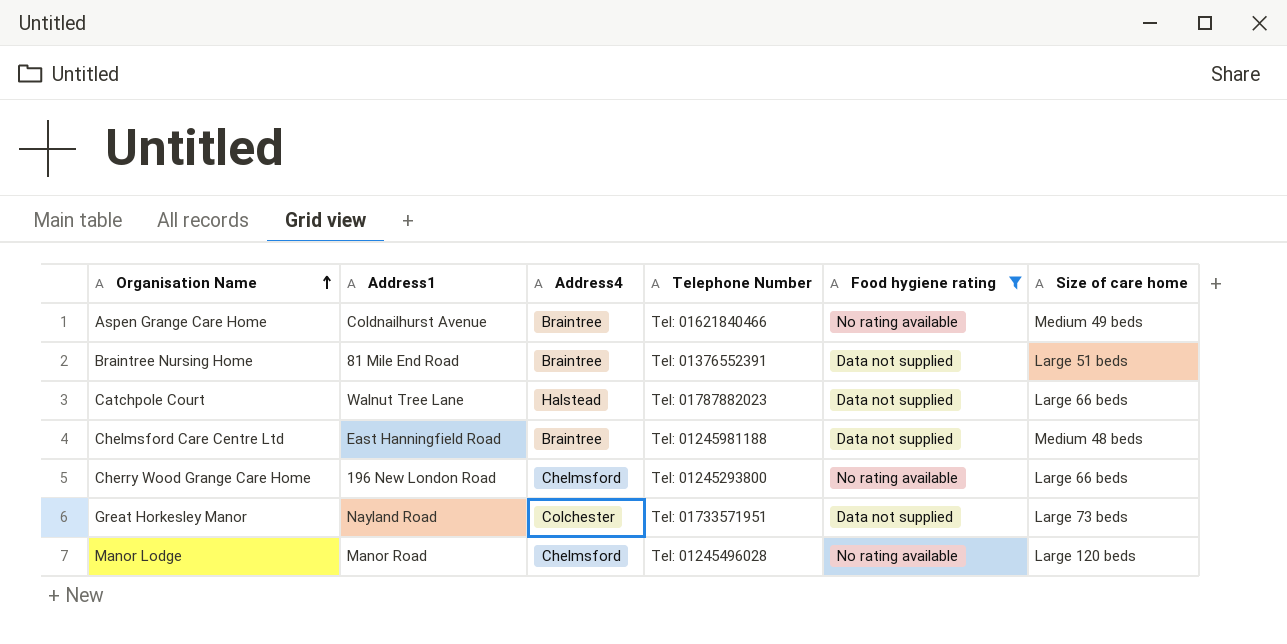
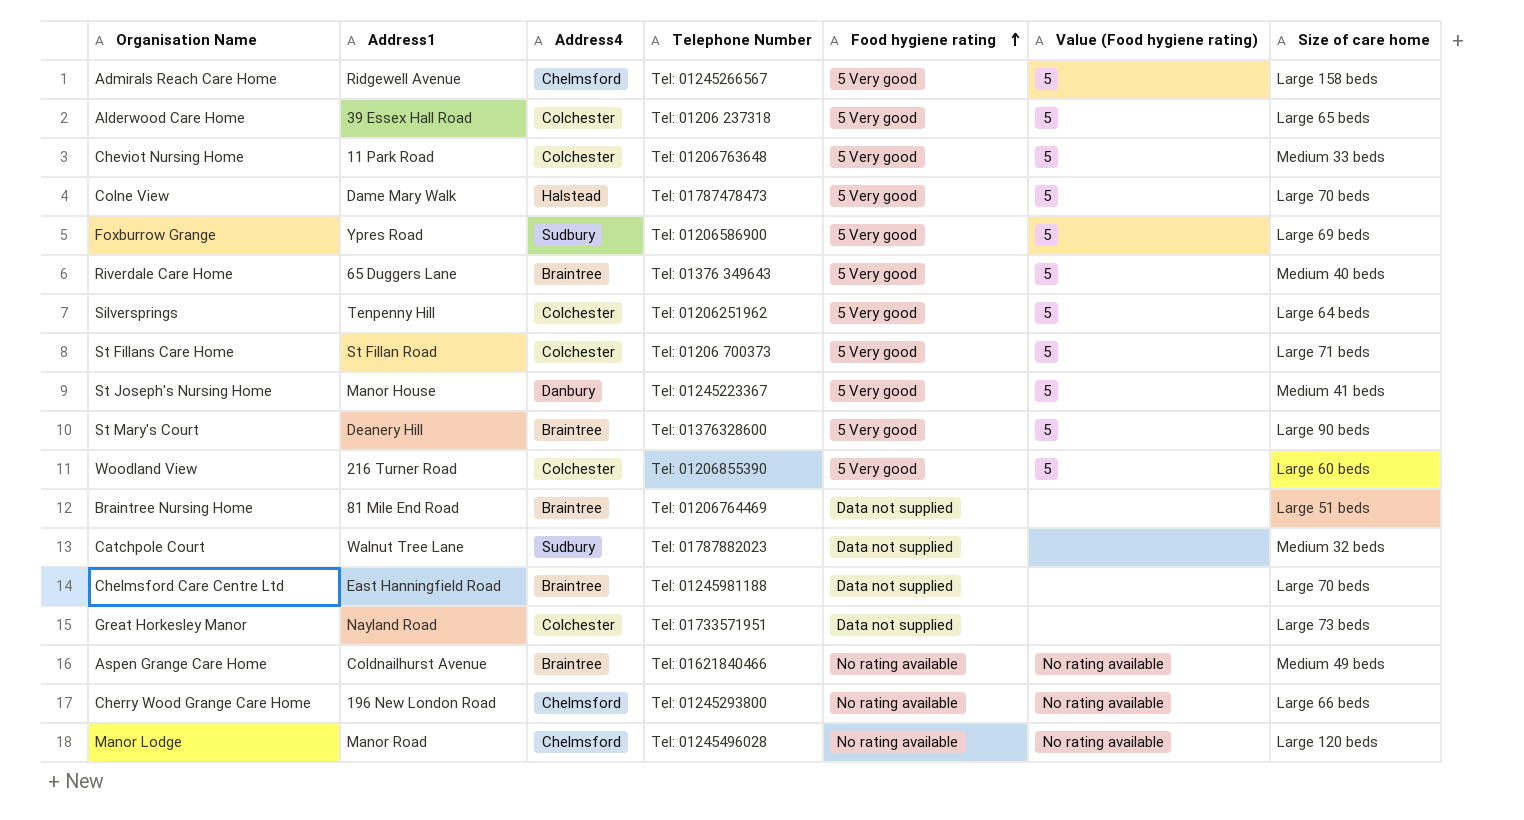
filter: Food hygiene rating != 5 Very good -> none
row order: Organisation Name ascending -> Food hygiene rating ascending
column Value (Food hygiene rating) | position: none -> 6
Braintree Nursing Home | Telephone Number: Tel: 01376552391 -> Tel: 01206764469
Catchpole Court | Address4: Halstead -> Sudbury
Catchpole Court | Size of care home: Large 66 beds -> Medium 32 beds
Chelmsford Care Centre Ltd | Size of care home: Medium 48 beds -> Large 70 beds

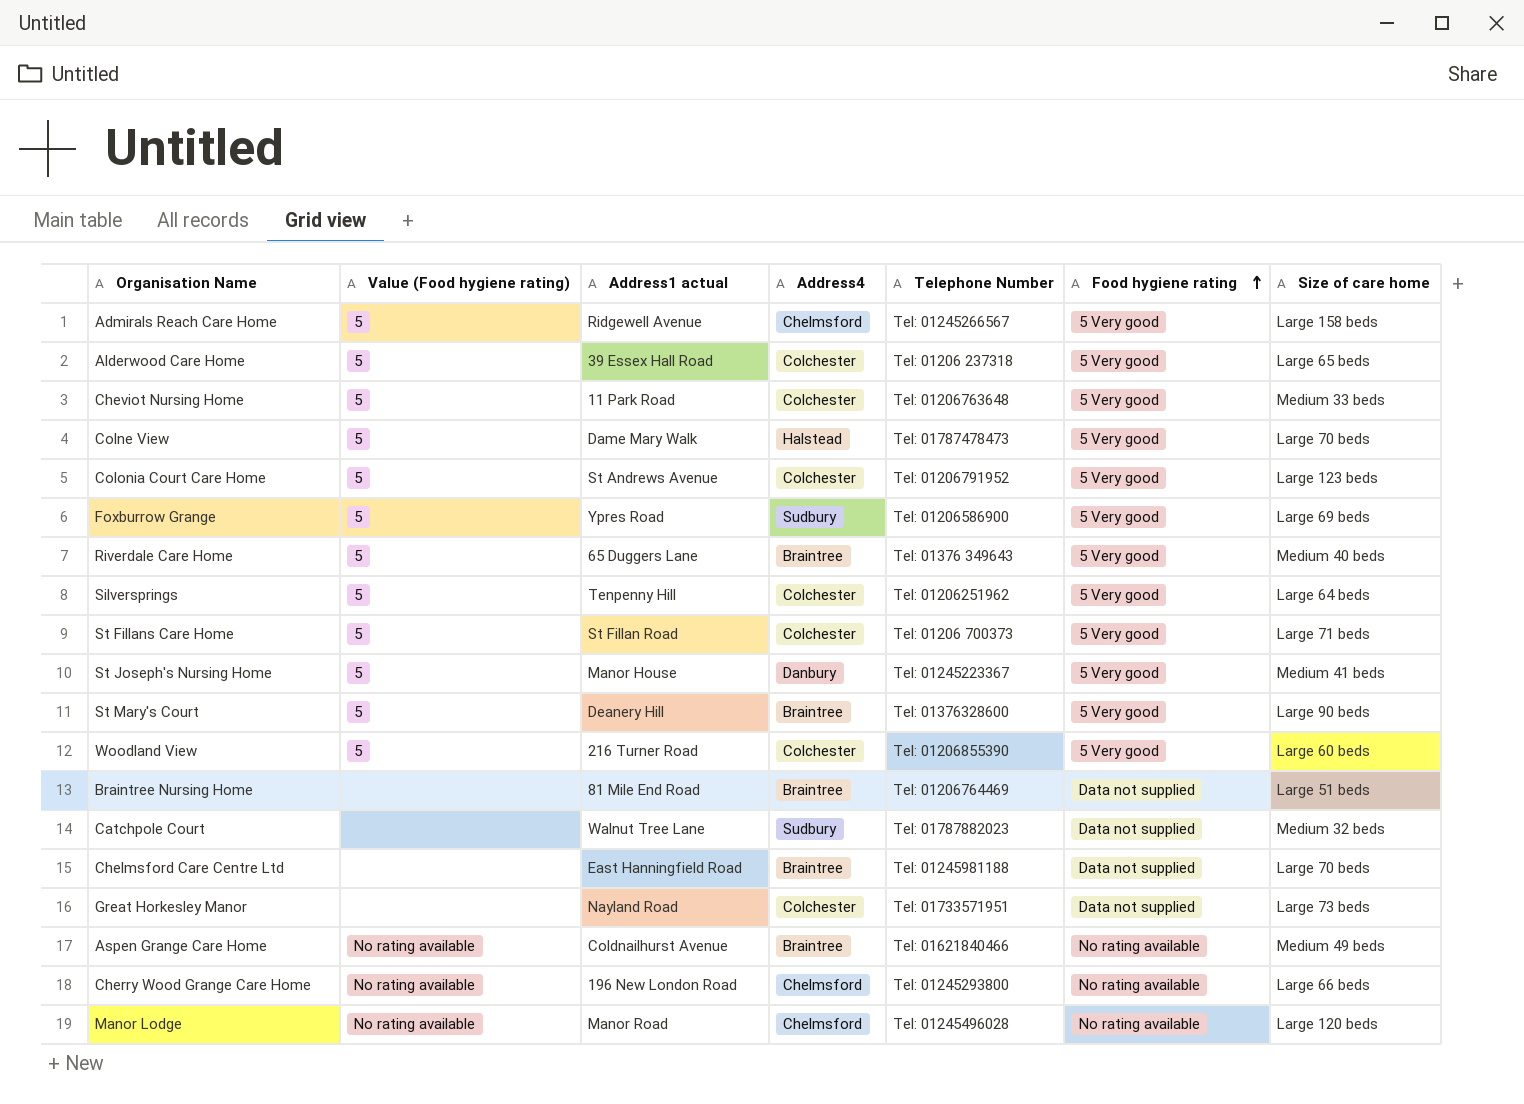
column Value (Food hygiene rating) | position: 6 -> 2
column name: Address1 -> Address1 actual
row Colonia Court Care Home: none -> 5 | St Andrews Avenue | Colchester | Tel: 01206791952 | 5 Very good | Large 123 beds

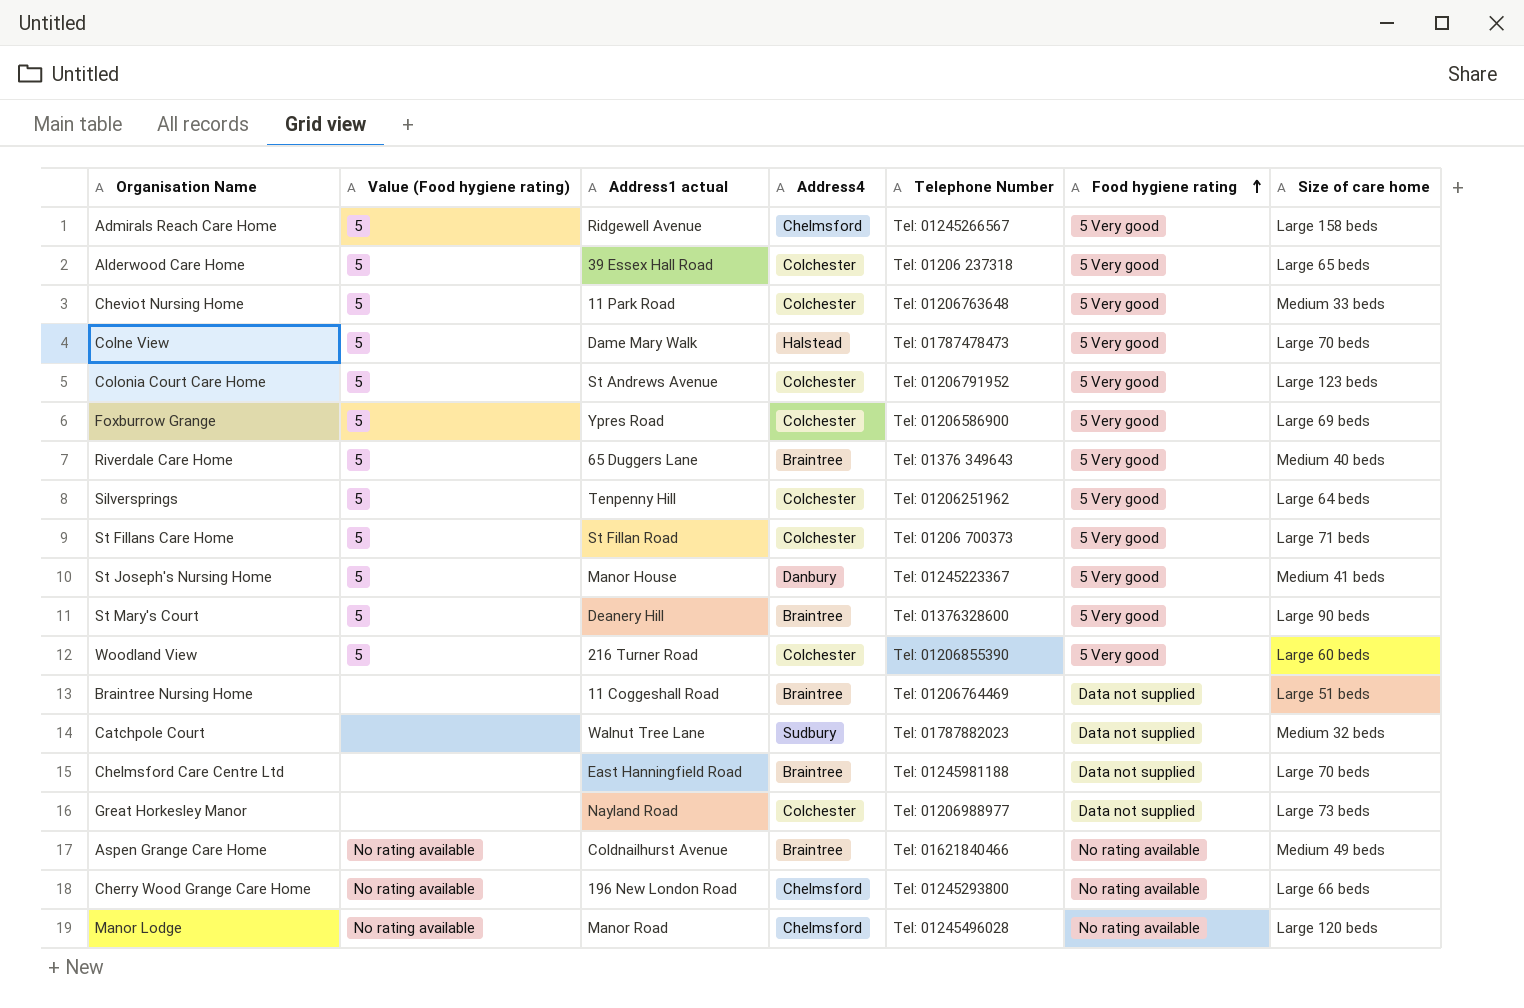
Foxburrow Grange | Address4: Sudbury -> Colchester
Braintree Nursing Home | Address1 actual: 81 Mile End Road -> 11 Coggeshall Road
Great Horkesley Manor | Telephone Number: Tel: 01733571951 -> Tel: 01206988977

